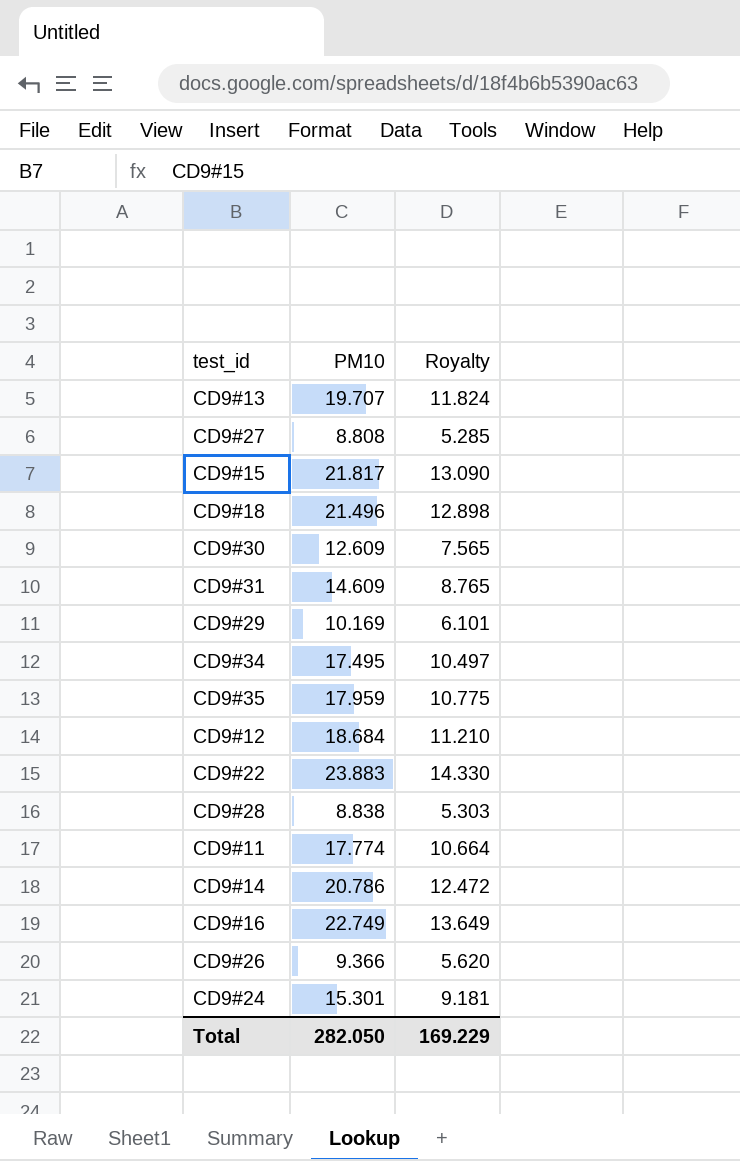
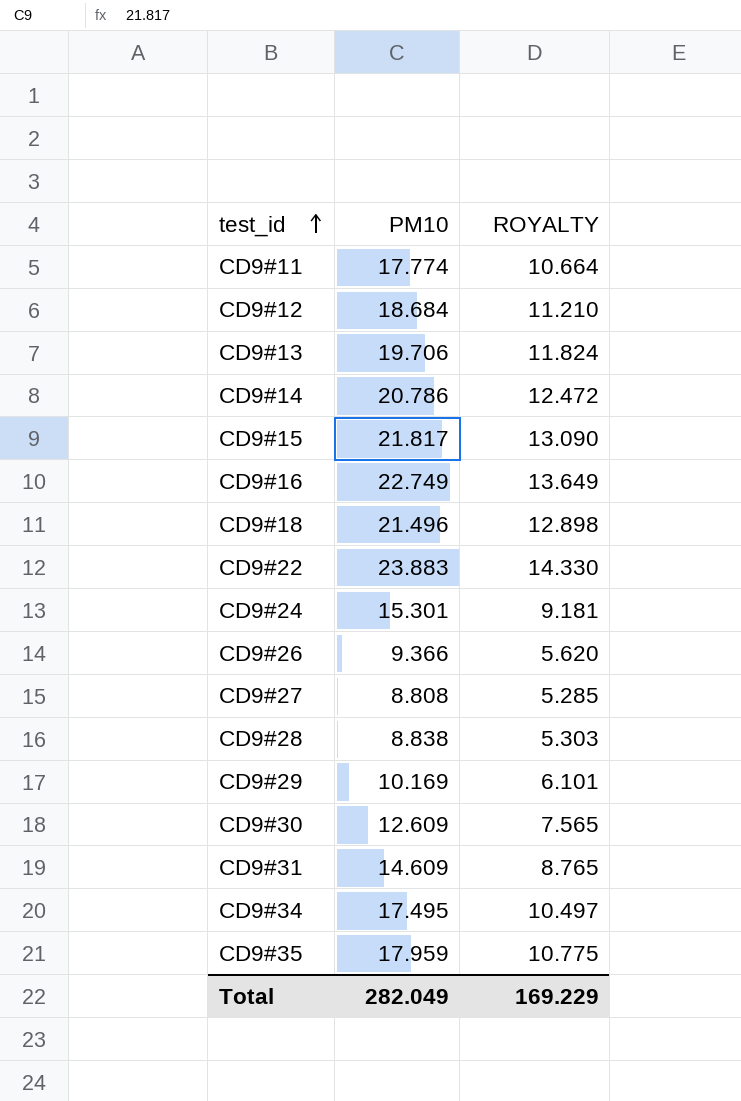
row order: none -> test_id ascending
column name: Royalty -> ROYALTY
CD9#13 | PM10: 19.707 -> 19.706
Total | PM10: 282.050 -> 282.049

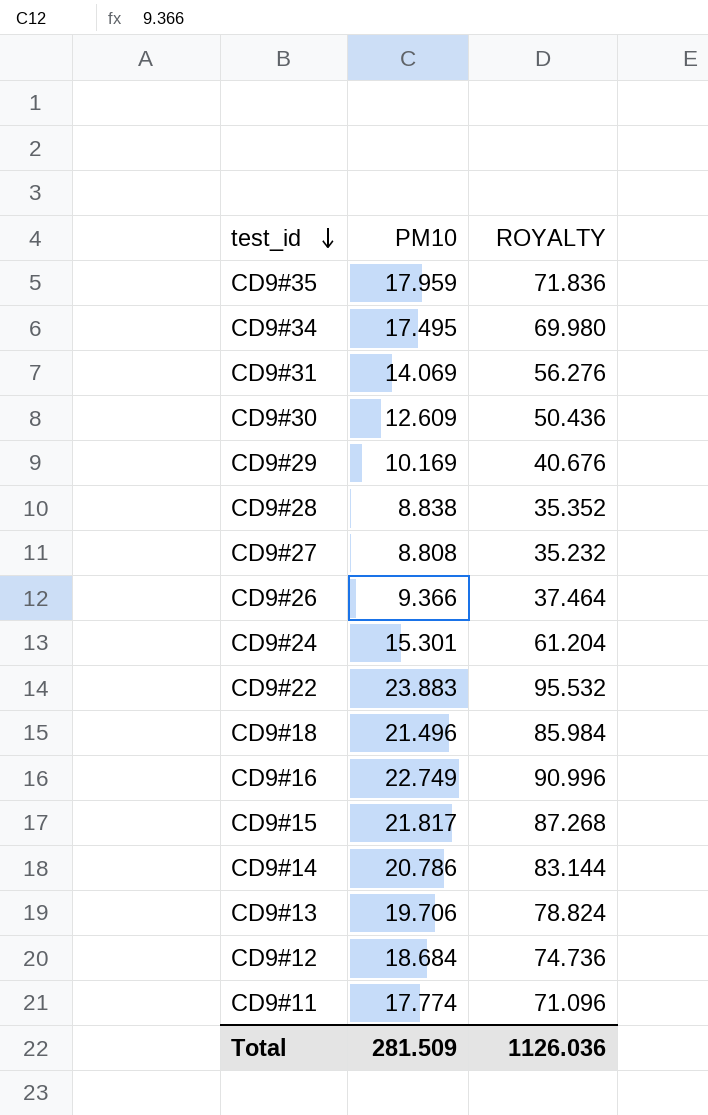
row order: test_id ascending -> test_id descending
column ROYALTY | formula: [PM10] * 0.6 -> [PM10] * 4
CD9#31 | PM10: 14.609 -> 14.069
Total | PM10: 282.049 -> 281.509
Total | ROYALTY: 169.229 -> 1126.036

